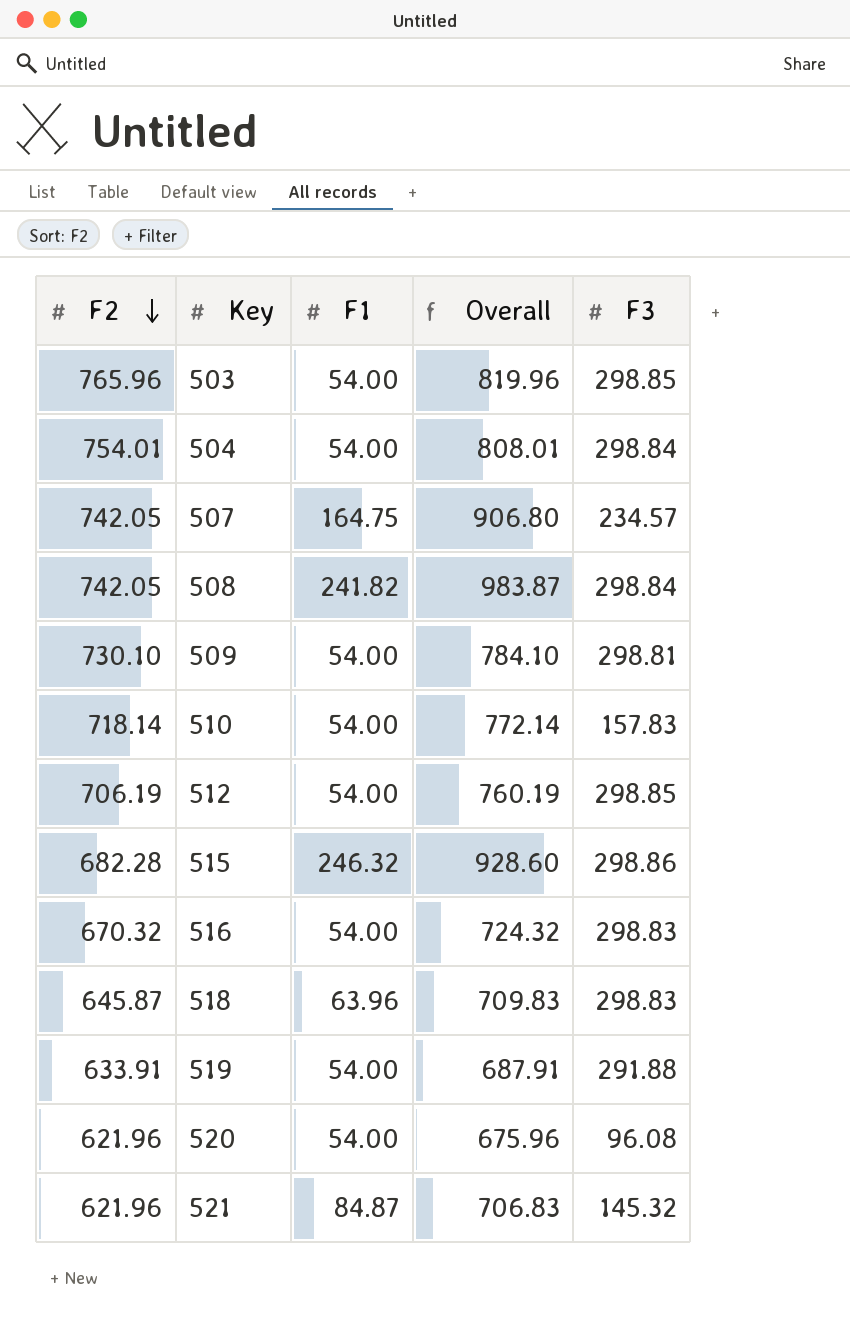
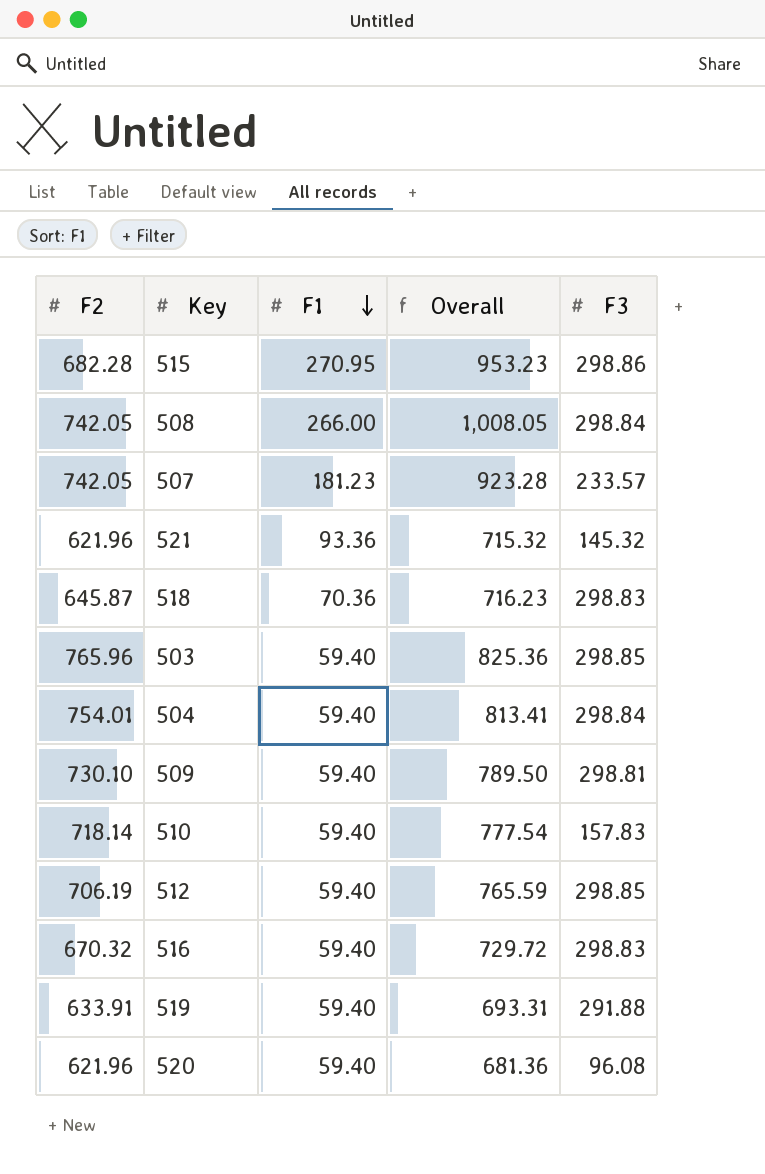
row order: F2 descending -> F1 descending
515 | F1: 246.32 -> 270.95
515 | Overall: 928.60 -> 953.23
508 | F1: 241.82 -> 266.00
508 | Overall: 983.87 -> 1,008.05
507 | F1: 164.75 -> 181.23
507 | Overall: 906.80 -> 923.28
507 | F3: 234.57 -> 233.57
521 | F1: 84.87 -> 93.36
521 | Overall: 706.83 -> 715.32
518 | F1: 63.96 -> 70.36
518 | Overall: 709.83 -> 716.23
503 | F1: 54.00 -> 59.40
503 | Overall: 819.96 -> 825.36
504 | F1: 54.00 -> 59.40
504 | Overall: 808.01 -> 813.41
509 | F1: 54.00 -> 59.40
509 | Overall: 784.10 -> 789.50
510 | F1: 54.00 -> 59.40
510 | Overall: 772.14 -> 777.54
512 | F1: 54.00 -> 59.40
512 | Overall: 760.19 -> 765.59
516 | F1: 54.00 -> 59.40
516 | Overall: 724.32 -> 729.72
519 | F1: 54.00 -> 59.40
519 | Overall: 687.91 -> 693.31
520 | F1: 54.00 -> 59.40
520 | Overall: 675.96 -> 681.36

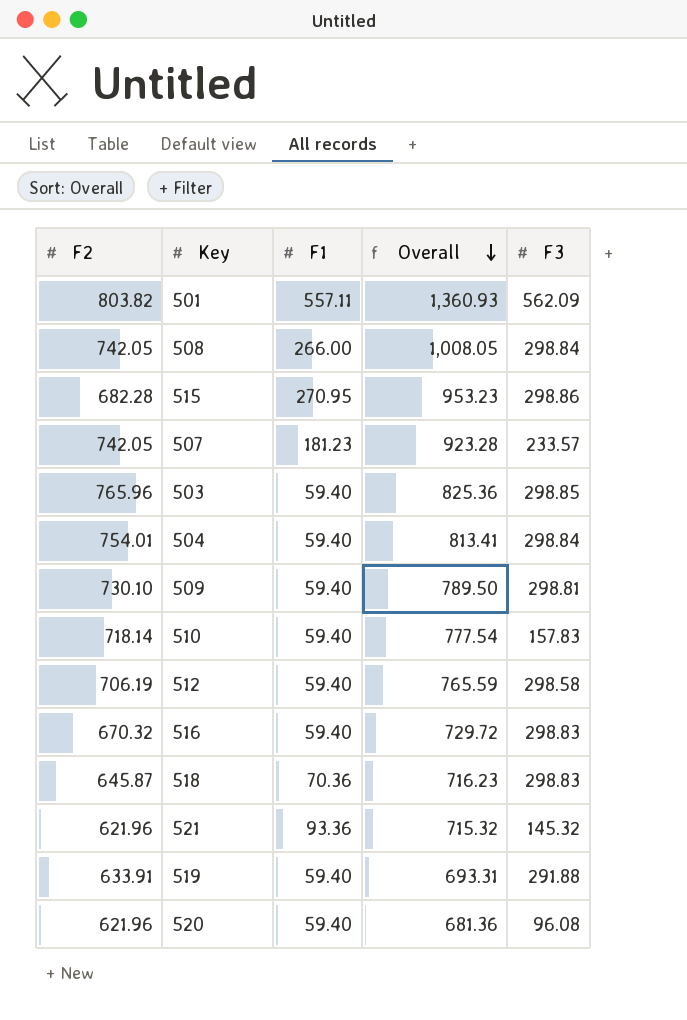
row order: F1 descending -> Overall descending
row 501: none -> 803.82 | 557.11 | 1,360.93 | 562.09
512 | F3: 298.85 -> 298.58

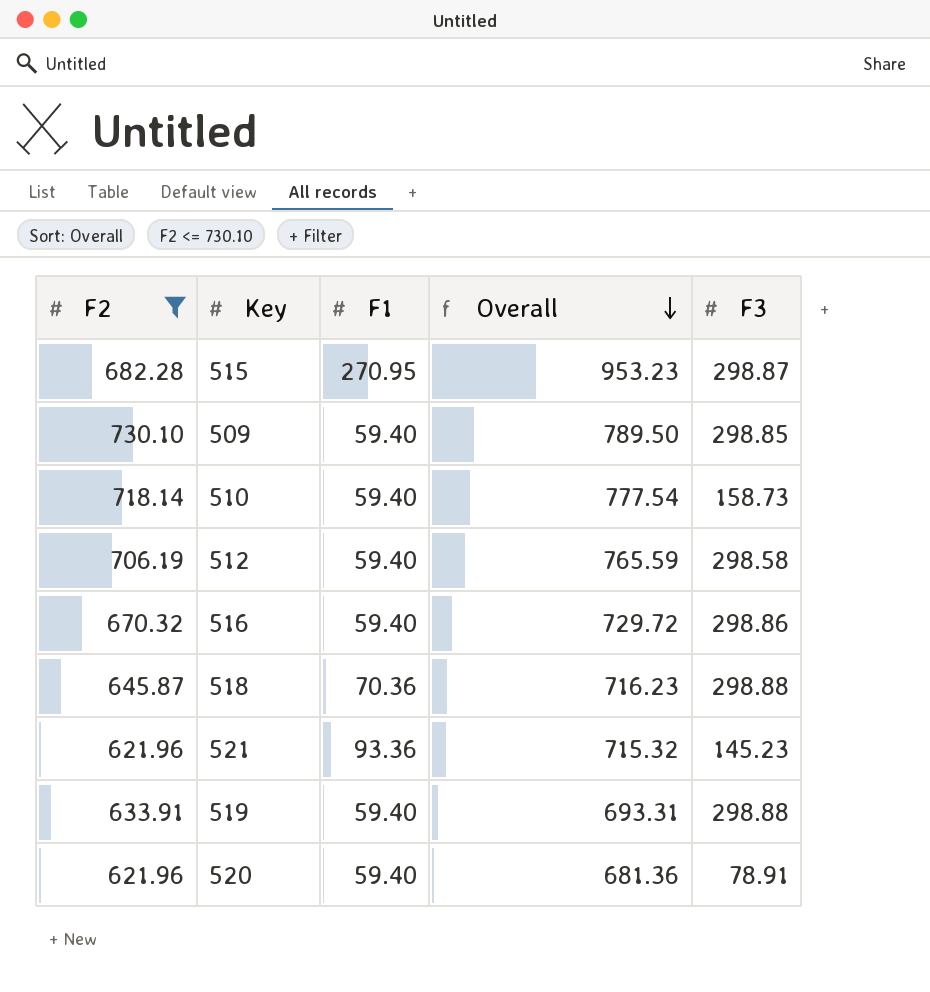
filter: none -> F2 <= 730.10
515 | F3: 298.86 -> 298.87
509 | F3: 298.81 -> 298.85
510 | F3: 157.83 -> 158.73
516 | F3: 298.83 -> 298.86
518 | F3: 298.83 -> 298.88
521 | F3: 145.32 -> 145.23
519 | F3: 291.88 -> 298.88
520 | F3: 96.08 -> 78.91

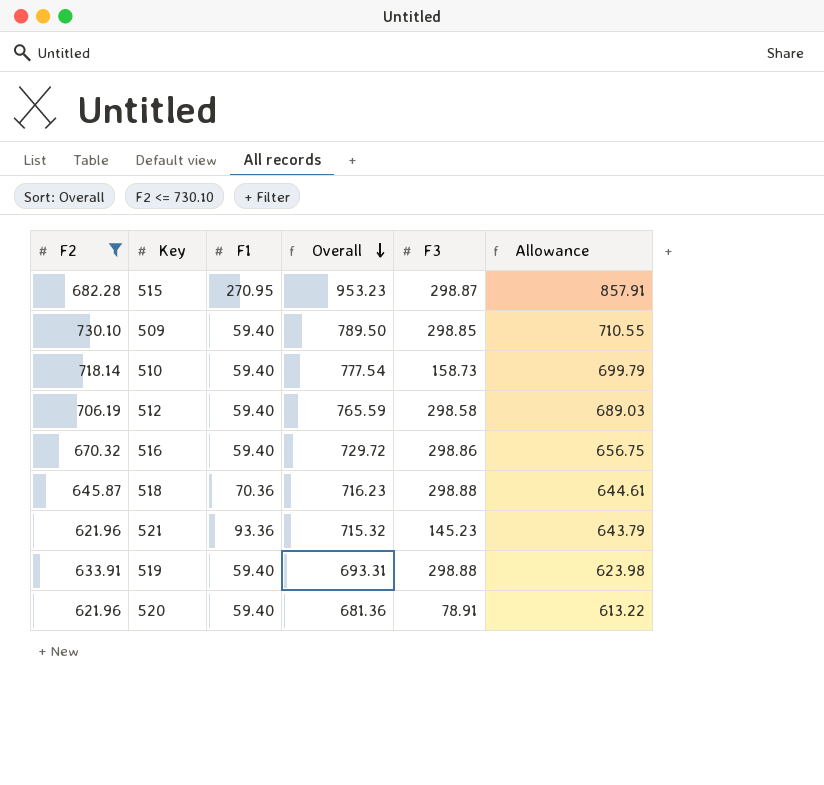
column Allowance | formula: none -> [Overall] * 0.9

